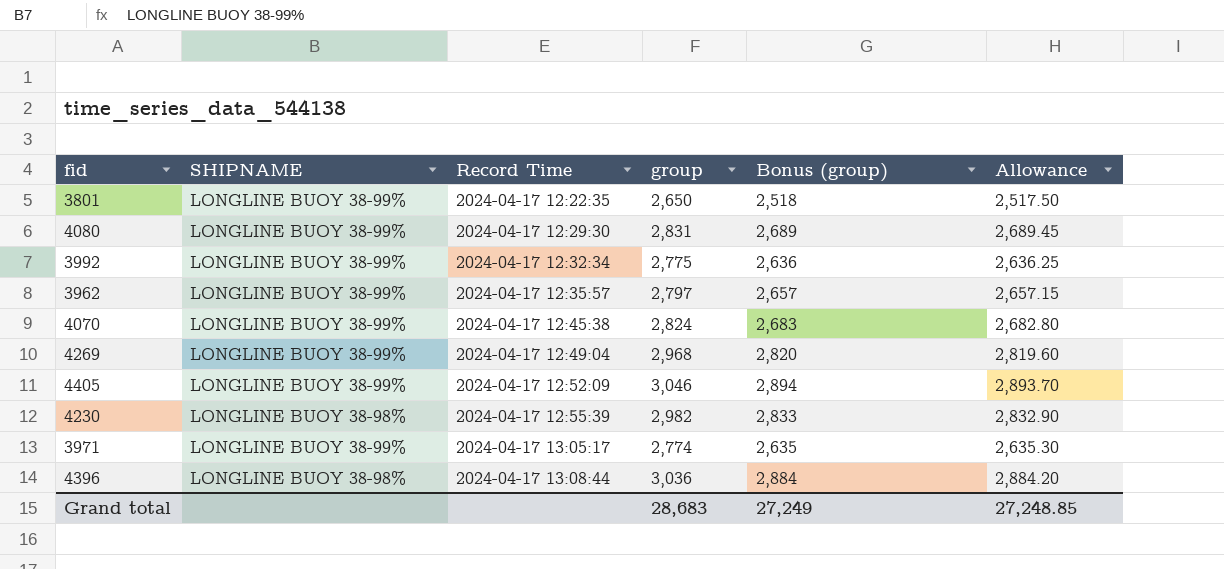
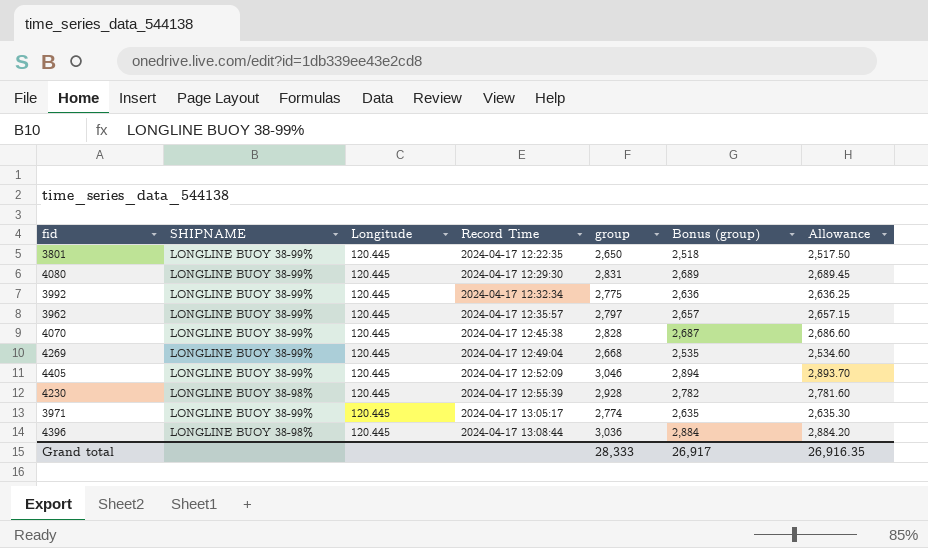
column Longitude | position: none -> 3
4070 | group: 2,824 -> 2,828
4070 | Bonus (group): 2,683 -> 2,687
4070 | Allowance: 2,682.80 -> 2,686.60
4269 | group: 2,968 -> 2,668
4269 | Bonus (group): 2,820 -> 2,535
4269 | Allowance: 2,819.60 -> 2,534.60
4230 | group: 2,982 -> 2,928
4230 | Bonus (group): 2,833 -> 2,782
4230 | Allowance: 2,832.90 -> 2,781.60
Grand total | group: 28,683 -> 28,333
Grand total | Bonus (group): 27,249 -> 26,917
Grand total | Allowance: 27,248.85 -> 26,916.35

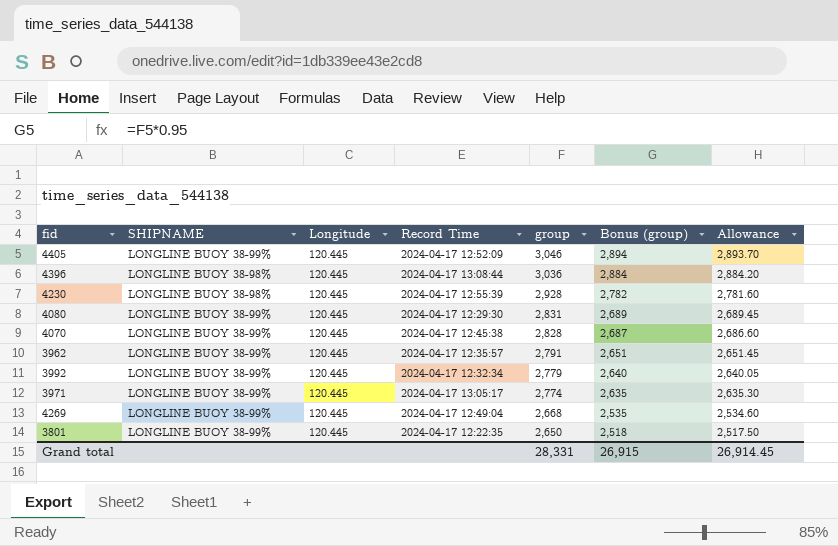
row order: Record Time ascending -> group descending
3962 | group: 2,797 -> 2,791
3962 | Bonus (group): 2,657 -> 2,651
3962 | Allowance: 2,657.15 -> 2,651.45
3992 | group: 2,775 -> 2,779
3992 | Bonus (group): 2,636 -> 2,640
3992 | Allowance: 2,636.25 -> 2,640.05
Grand total | group: 28,333 -> 28,331
Grand total | Bonus (group): 26,917 -> 26,915
Grand total | Allowance: 26,916.35 -> 26,914.45

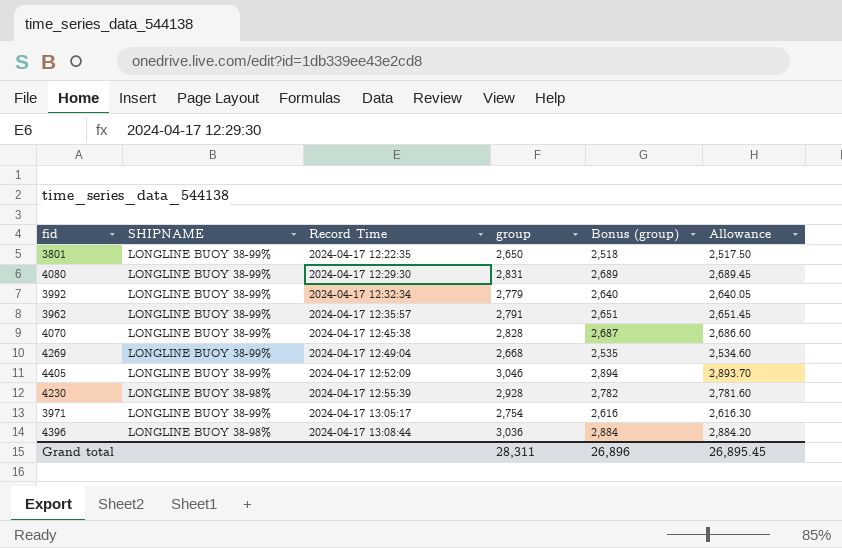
row order: group descending -> Record Time ascending
column Longitude | position: 3 -> none
3971 | group: 2,774 -> 2,754
3971 | Bonus (group): 2,635 -> 2,616
3971 | Allowance: 2,635.30 -> 2,616.30
Grand total | group: 28,331 -> 28,311
Grand total | Bonus (group): 26,915 -> 26,896
Grand total | Allowance: 26,914.45 -> 26,895.45

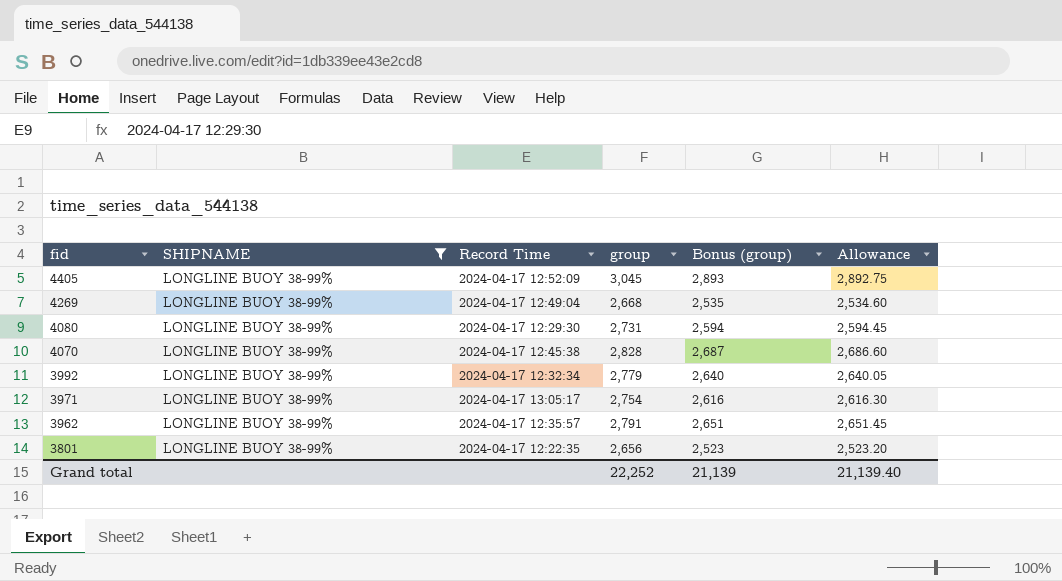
filter: none -> SHIPNAME = LONGLINE BUOY 38-99%
row order: Record Time ascending -> fid descending
4405 | group: 3,046 -> 3,045
4405 | Bonus (group): 2,894 -> 2,893
4405 | Allowance: 2,893.70 -> 2,892.75
4080 | group: 2,831 -> 2,731
4080 | Bonus (group): 2,689 -> 2,594
4080 | Allowance: 2,689.45 -> 2,594.45
3801 | group: 2,650 -> 2,656
3801 | Bonus (group): 2,518 -> 2,523
3801 | Allowance: 2,517.50 -> 2,523.20
Grand total | group: 28,311 -> 22,252
Grand total | Bonus (group): 26,896 -> 21,139
Grand total | Allowance: 26,895.45 -> 21,139.40

